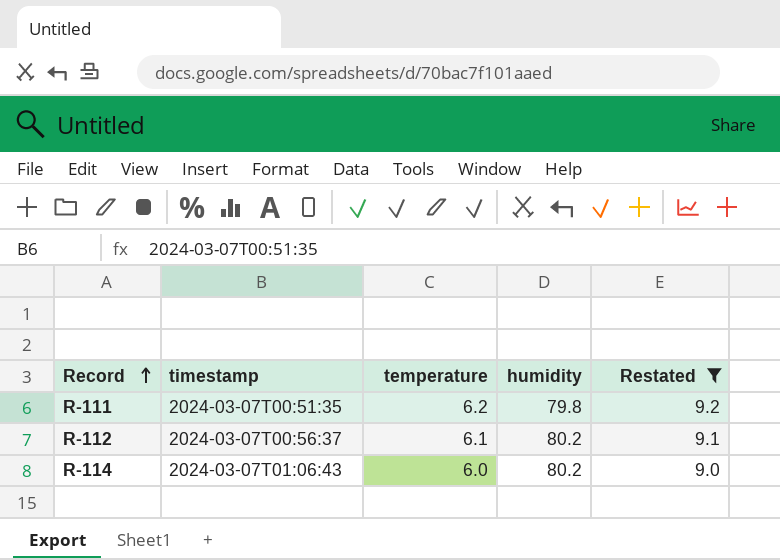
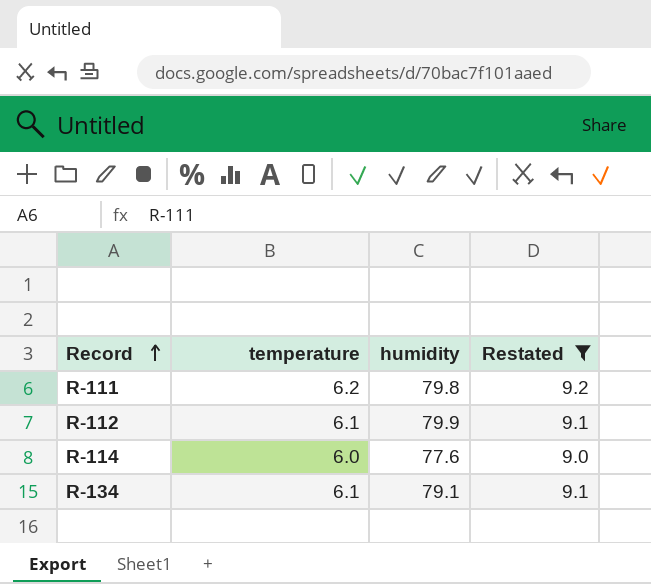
column timestamp | position: 2 -> none
R-112 | humidity: 80.2 -> 79.9
R-114 | humidity: 80.2 -> 77.6
row R-134: none -> 6.1 | 79.1 | 9.1

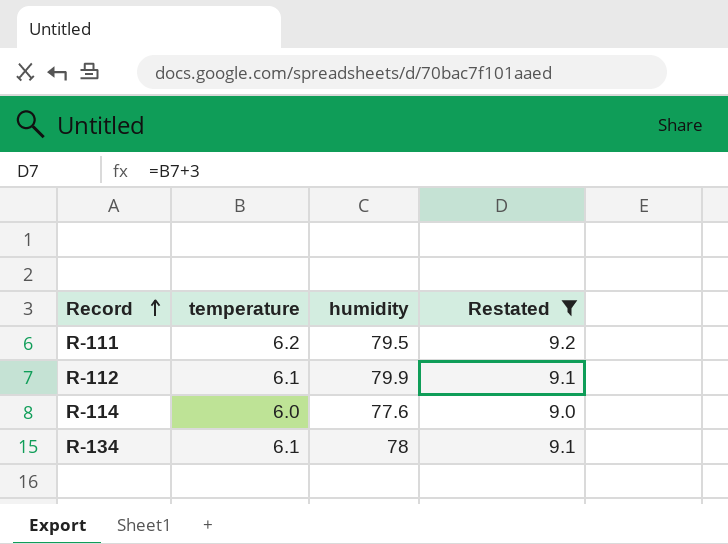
R-111 | humidity: 79.8 -> 79.5
R-134 | humidity: 79.1 -> 78

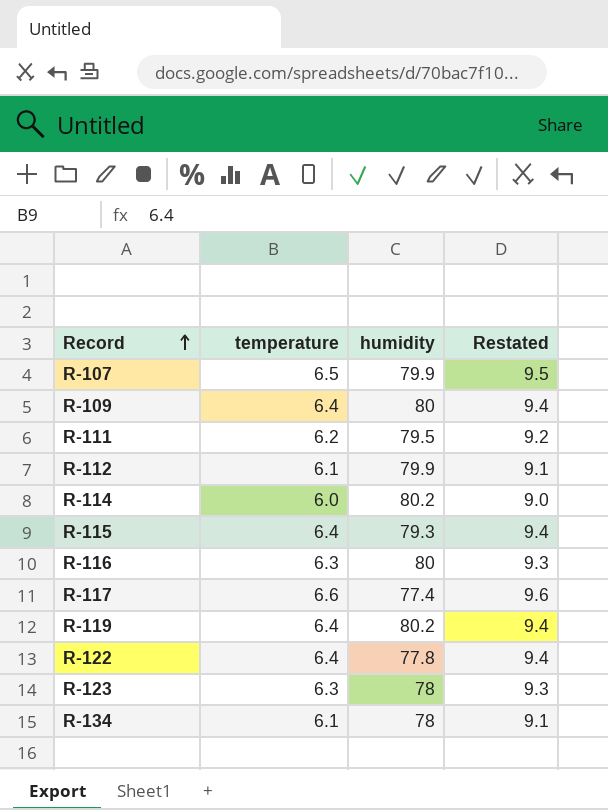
filter: Restated <= 9.2 -> none
R-114 | humidity: 77.6 -> 80.2

